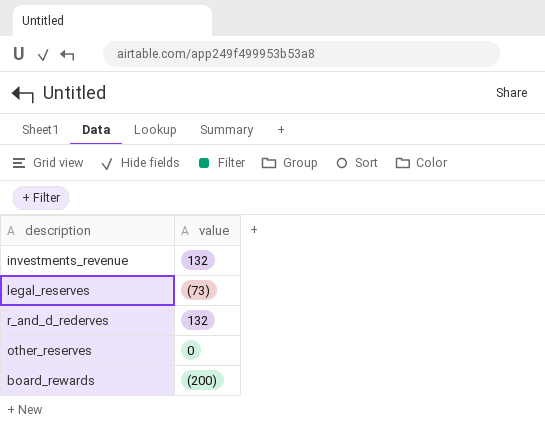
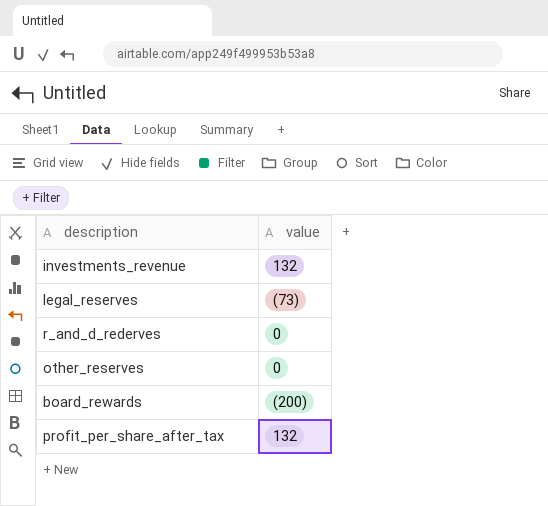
r_and_d_rederves | value: 132 -> 0
row profit_per_share_after_tax: none -> 132

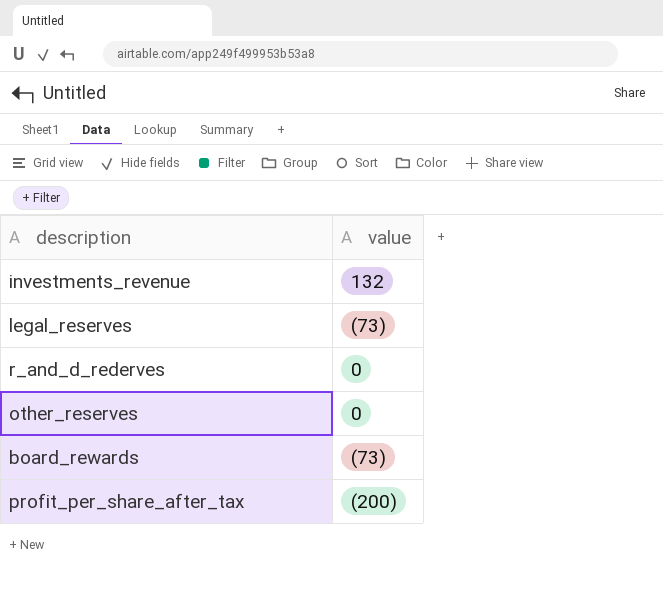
board_rewards | value: (200) -> (73)
profit_per_share_after_tax | value: 132 -> (200)

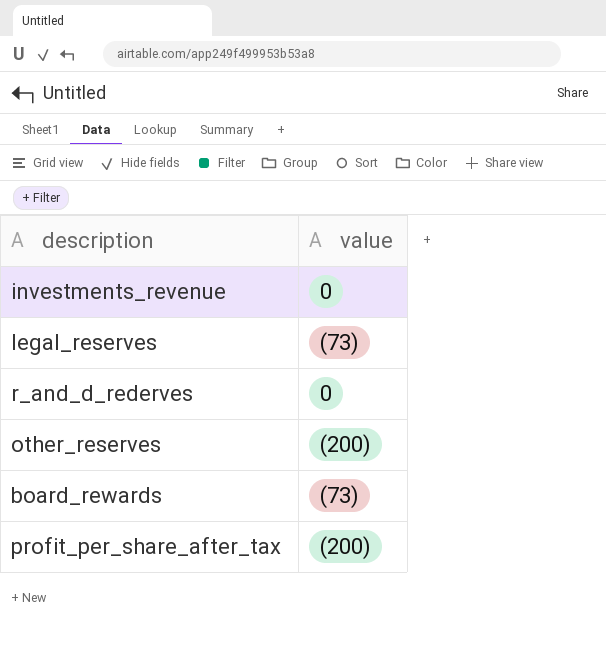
investments_revenue | value: 132 -> 0
other_reserves | value: 0 -> (200)

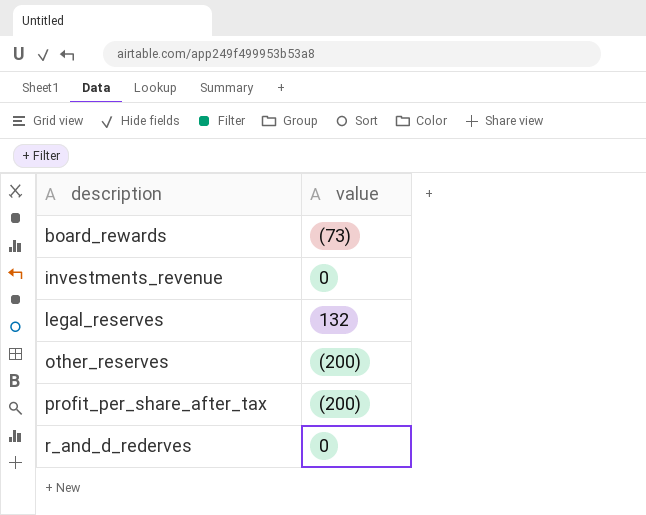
row order: none -> description ascending
legal_reserves | value: (73) -> 132

